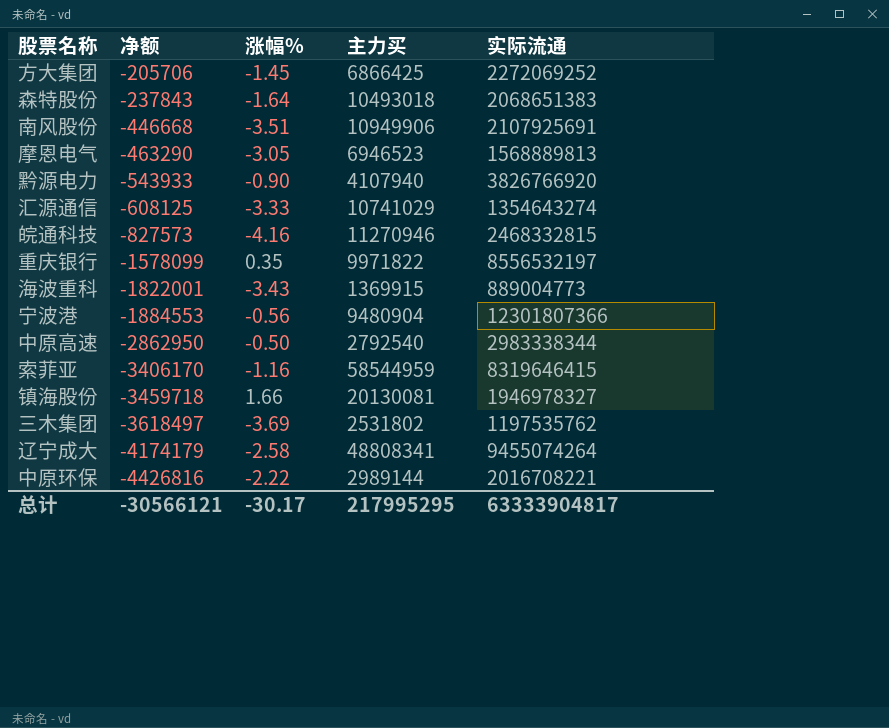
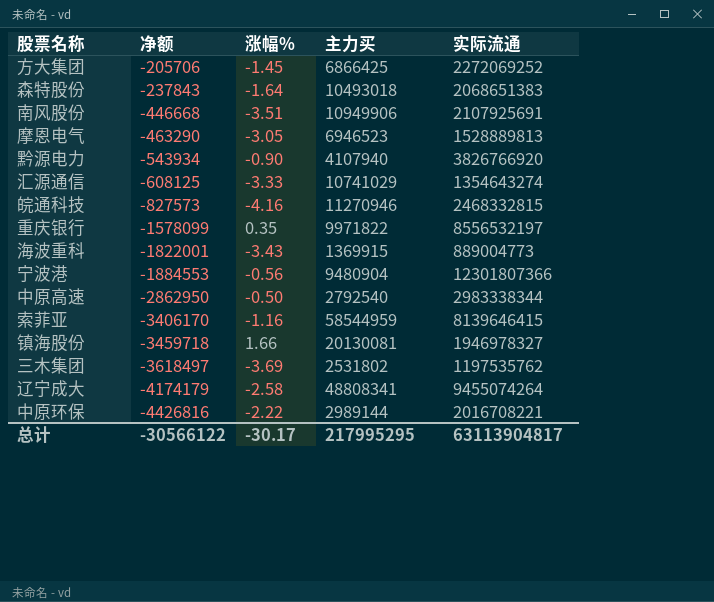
摩恩电气 | 实际流通: 1568889813 -> 1528889813
黔源电力 | 净额: -543933 -> -543934
索菲亚 | 实际流通: 8319646415 -> 8139646415
总计 | 净额: -30566121 -> -30566122
总计 | 实际流通: 63333904817 -> 63113904817

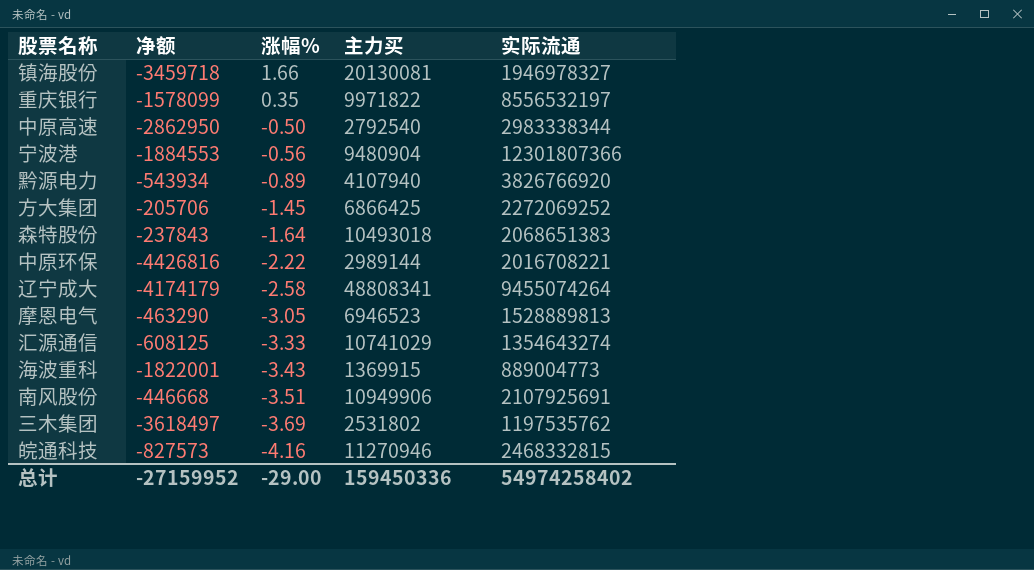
row order: 净额 descending -> 涨幅% descending
row 索菲亚: -3406170 | -1.16 | 58544959 | 8139646415 -> none
黔源电力 | 涨幅%: -0.90 -> -0.89
总计 | 净额: -30566122 -> -27159952
总计 | 涨幅%: -30.17 -> -29.00
总计 | 主力买: 217995295 -> 159450336
总计 | 实际流通: 63113904817 -> 54974258402

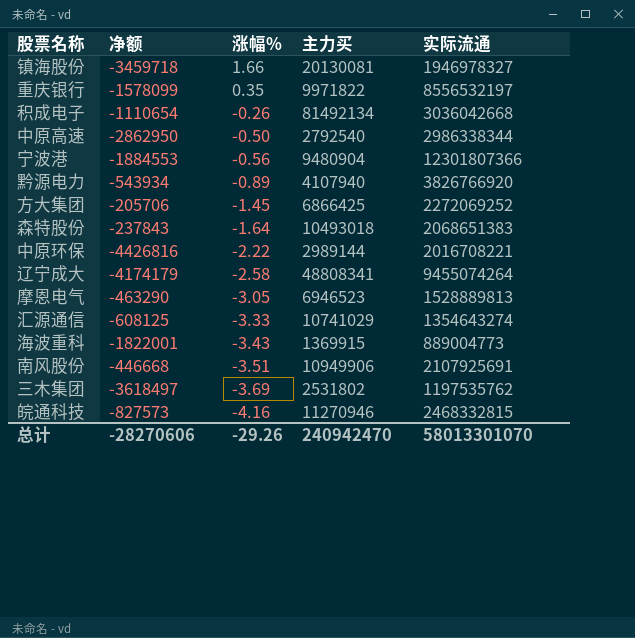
row 积成电子: none -> -1110654 | -0.26 | 81492134 | 3036042668
中原高速 | 实际流通: 2983338344 -> 2986338344
总计 | 净额: -27159952 -> -28270606
总计 | 涨幅%: -29.00 -> -29.26
总计 | 主力买: 159450336 -> 240942470
总计 | 实际流通: 54974258402 -> 58013301070

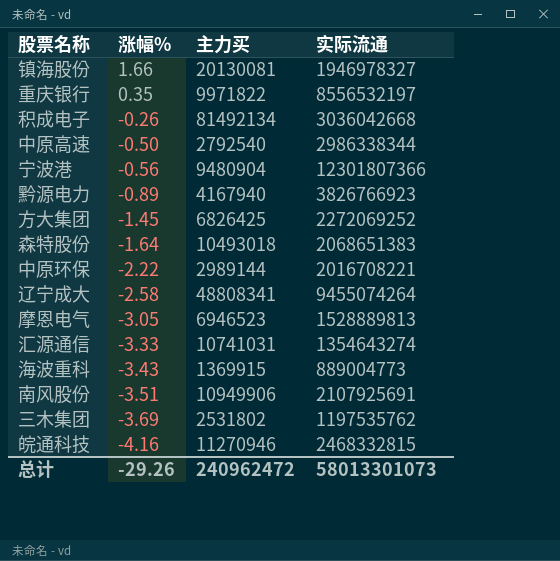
column 净额 | position: 2 -> none
黔源电力 | 主力买: 4107940 -> 4167940
黔源电力 | 实际流通: 3826766920 -> 3826766923
方大集团 | 主力买: 6866425 -> 6826425
汇源通信 | 主力买: 10741029 -> 10741031
总计 | 主力买: 240942470 -> 240962472
总计 | 实际流通: 58013301070 -> 58013301073

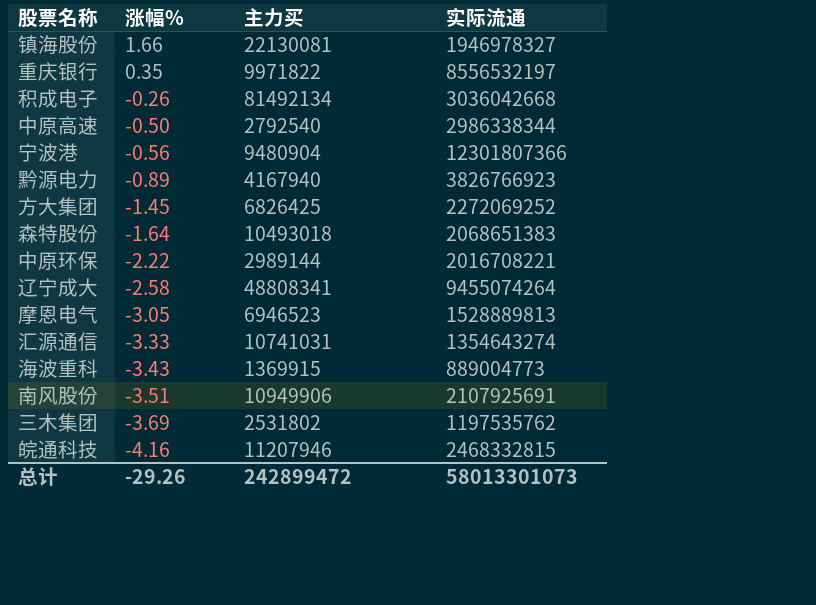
镇海股份 | 主力买: 20130081 -> 22130081
皖通科技 | 主力买: 11270946 -> 11207946
总计 | 主力买: 240962472 -> 242899472

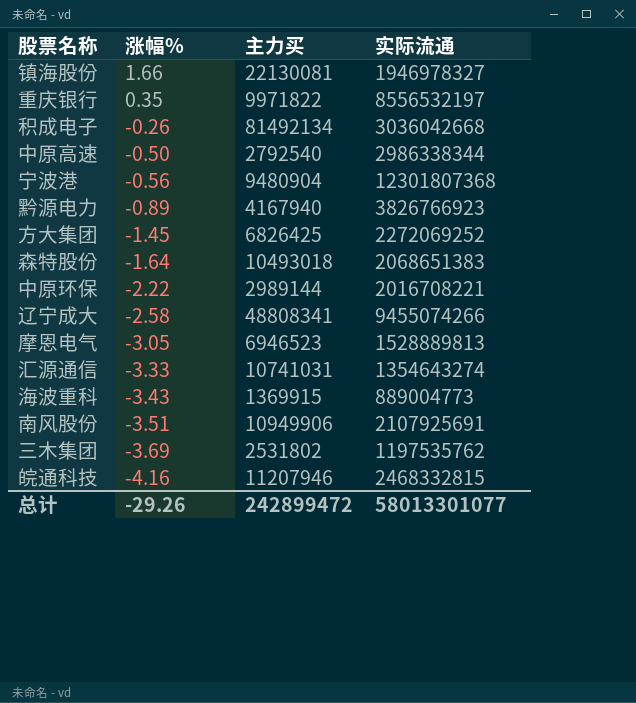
宁波港 | 实际流通: 12301807366 -> 12301807368
辽宁成大 | 实际流通: 9455074264 -> 9455074266
总计 | 实际流通: 58013301073 -> 58013301077

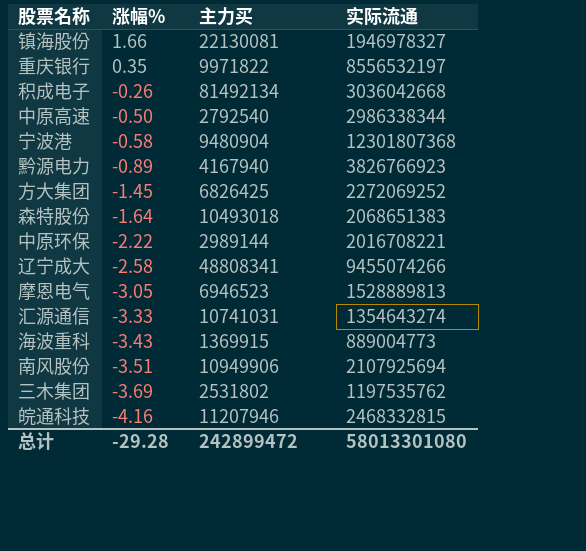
宁波港 | 涨幅%: -0.56 -> -0.58
南风股份 | 实际流通: 2107925691 -> 2107925694
总计 | 涨幅%: -29.26 -> -29.28
总计 | 实际流通: 58013301077 -> 58013301080

